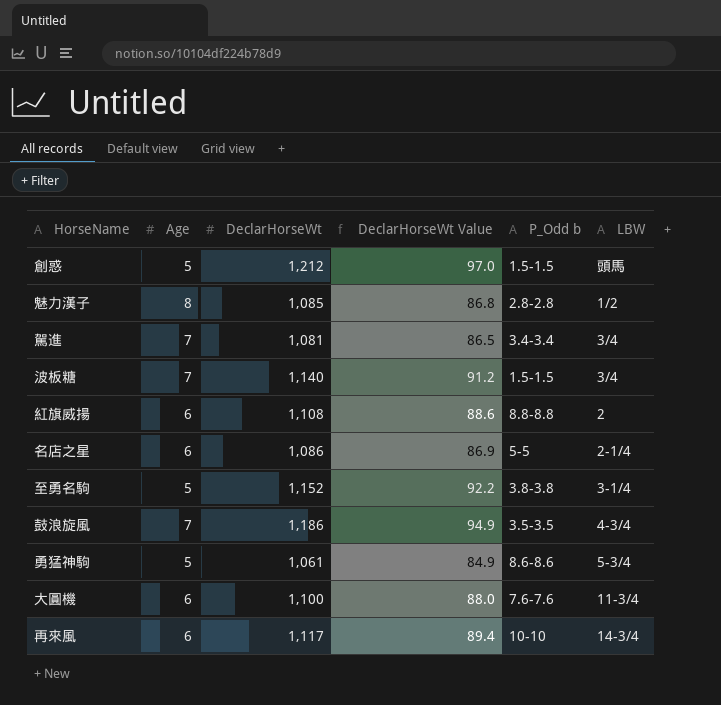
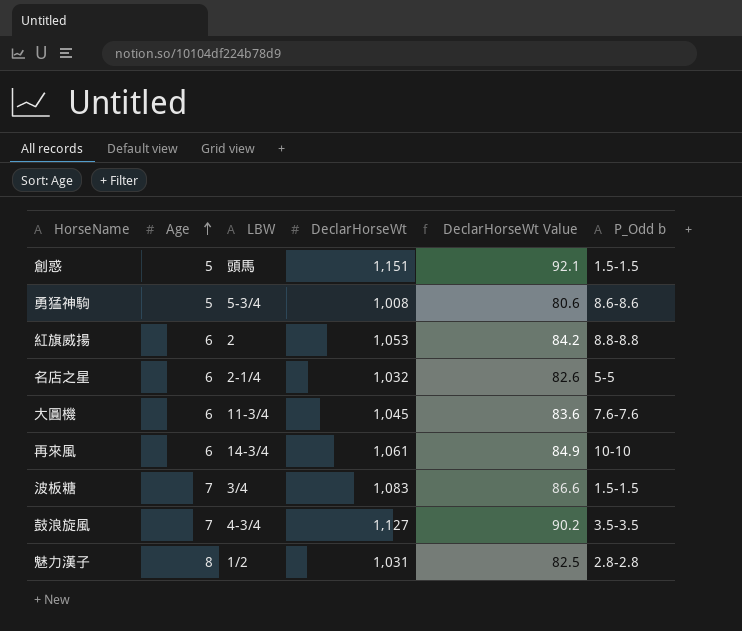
row order: none -> Age ascending
column LBW | position: 6 -> 3
row 駕進: 7 | 1,081 | 86.5 | 3.4-3.4 | 3/4 -> none
row 至勇名駒: 5 | 1,152 | 92.2 | 3.8-3.8 | 3-1/4 -> none
創惑 | DeclarHorseWt: 1,212 -> 1,151
創惑 | DeclarHorseWt Value: 97.0 -> 92.1
勇猛神駒 | DeclarHorseWt: 1,061 -> 1,008
勇猛神駒 | DeclarHorseWt Value: 84.9 -> 80.6
紅旗威揚 | DeclarHorseWt: 1,108 -> 1,053
紅旗威揚 | DeclarHorseWt Value: 88.6 -> 84.2
名店之星 | DeclarHorseWt: 1,086 -> 1,032
名店之星 | DeclarHorseWt Value: 86.9 -> 82.6
大圓機 | DeclarHorseWt: 1,100 -> 1,045
大圓機 | DeclarHorseWt Value: 88.0 -> 83.6
再來風 | DeclarHorseWt: 1,117 -> 1,061
再來風 | DeclarHorseWt Value: 89.4 -> 84.9
波板糖 | DeclarHorseWt: 1,140 -> 1,083
波板糖 | DeclarHorseWt Value: 91.2 -> 86.6
鼓浪旋風 | DeclarHorseWt: 1,186 -> 1,127
鼓浪旋風 | DeclarHorseWt Value: 94.9 -> 90.2
魅力漢子 | DeclarHorseWt: 1,085 -> 1,031
魅力漢子 | DeclarHorseWt Value: 86.8 -> 82.5

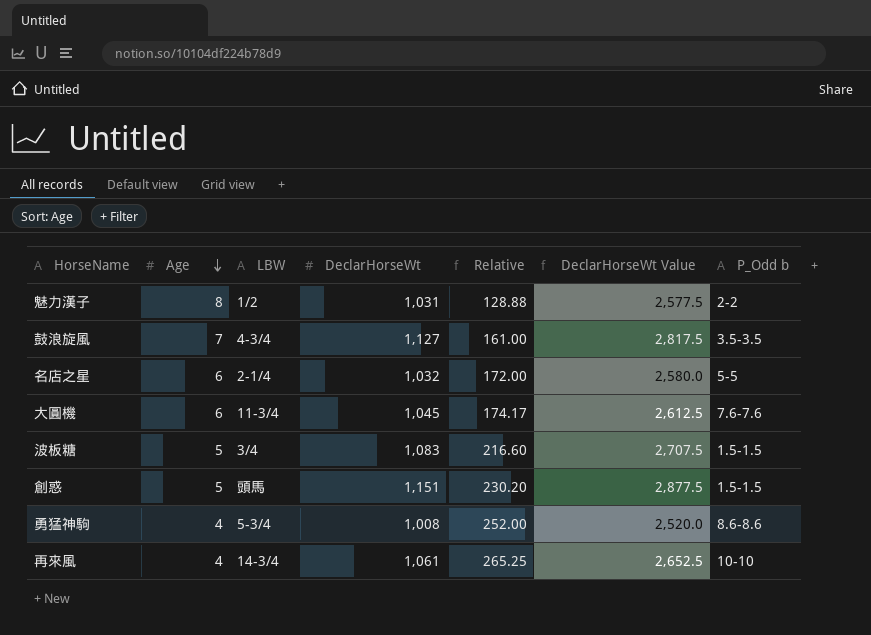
row order: Age ascending -> Age descending
column Relative | formula: none -> [DeclarHorseWt] / [Age]
column DeclarHorseWt Value | formula: [DeclarHorseWt] * 0.08 -> [DeclarHorseWt] * 2.5
row 紅旗威揚: 6 | 2 | 1,053 | 84.2 | 8.8-8.8 -> none
魅力漢子 | P_Odd b: 2.8-2.8 -> 2-2
波板糖 | Age: 7 -> 5
勇猛神駒 | Age: 5 -> 4
再來風 | Age: 6 -> 4

